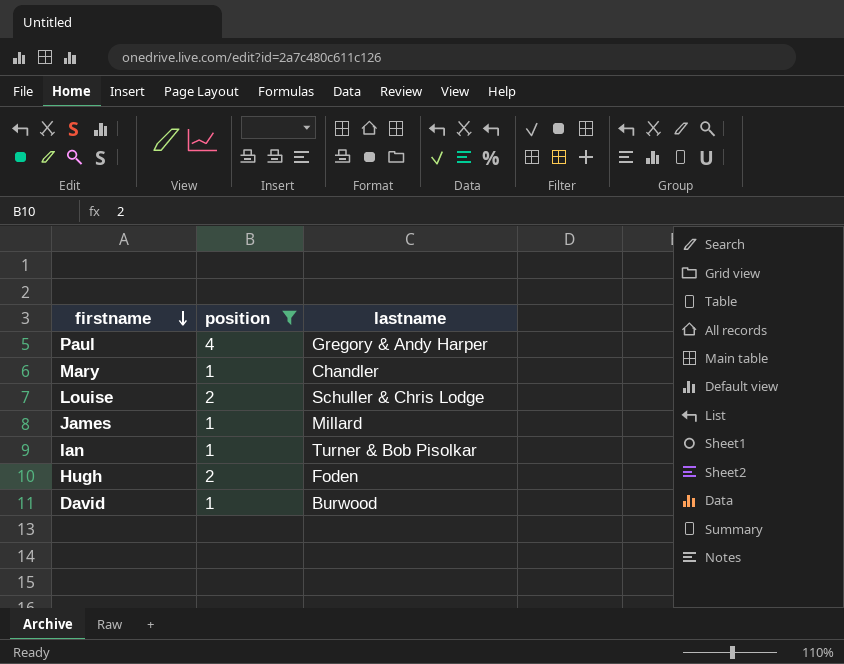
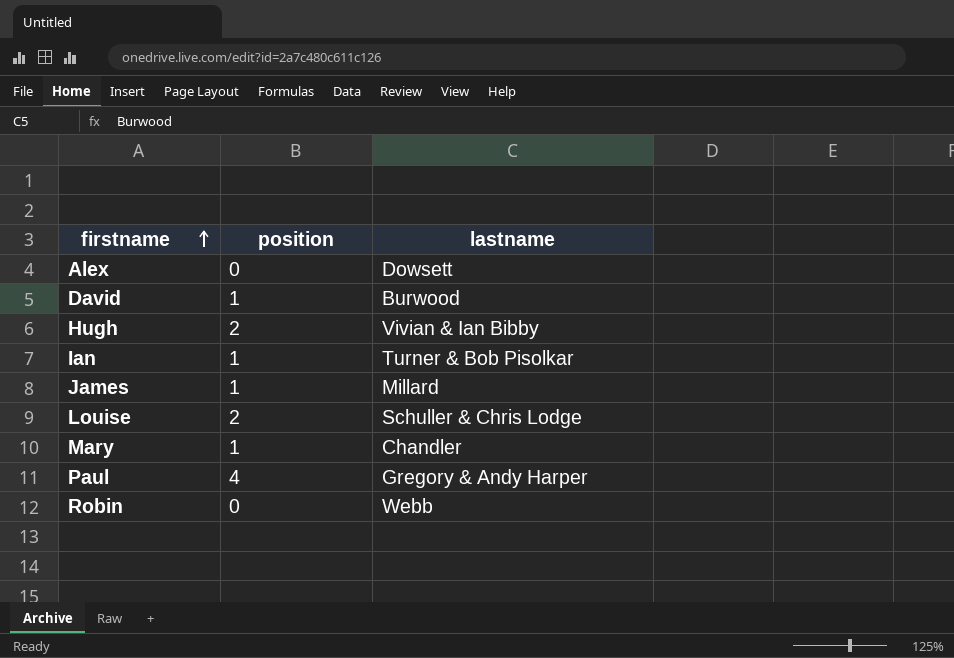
filter: position != 0 -> none
row order: firstname descending -> firstname ascending
Hugh | lastname: Foden -> Vivian & Ian Bibby

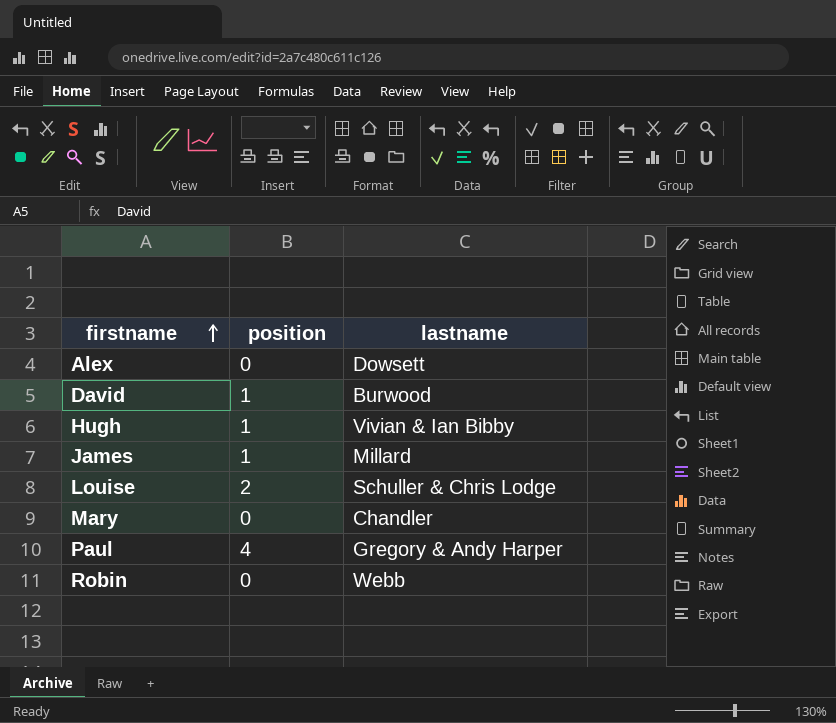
row Ian: 1 | Turner & Bob Pisolkar -> none
Hugh | position: 2 -> 1
Mary | position: 1 -> 0

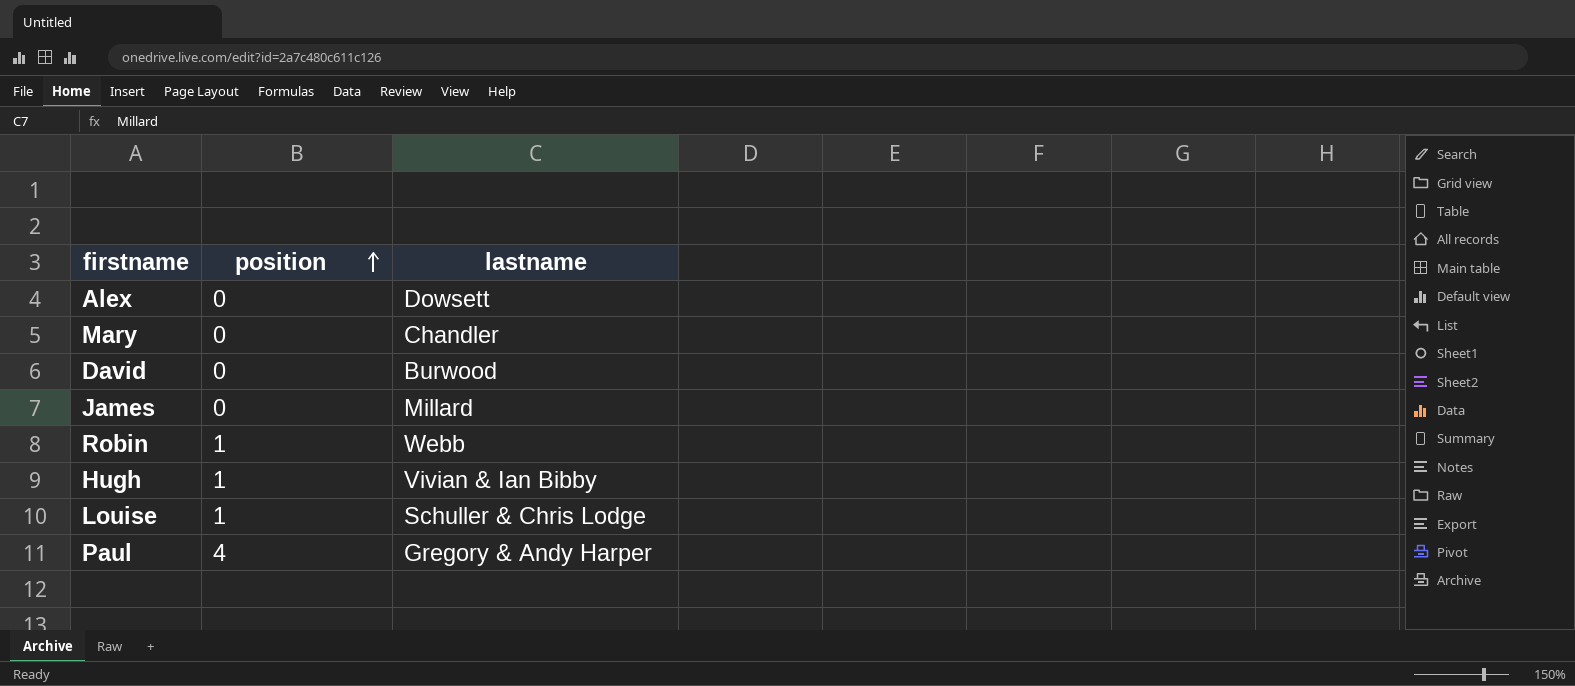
row order: firstname ascending -> position ascending
David | position: 1 -> 0
James | position: 1 -> 0
Robin | position: 0 -> 1
Louise | position: 2 -> 1

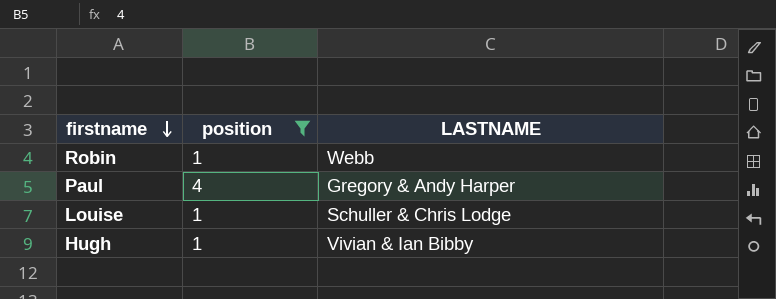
filter: none -> position != 0
row order: position ascending -> firstname descending
column name: lastname -> LASTNAME

